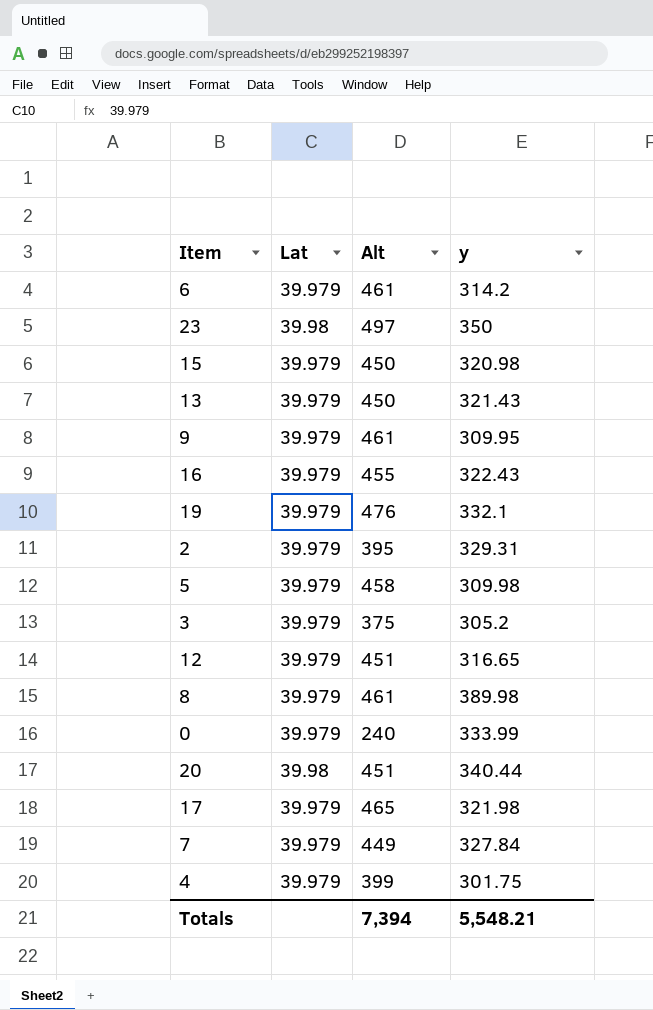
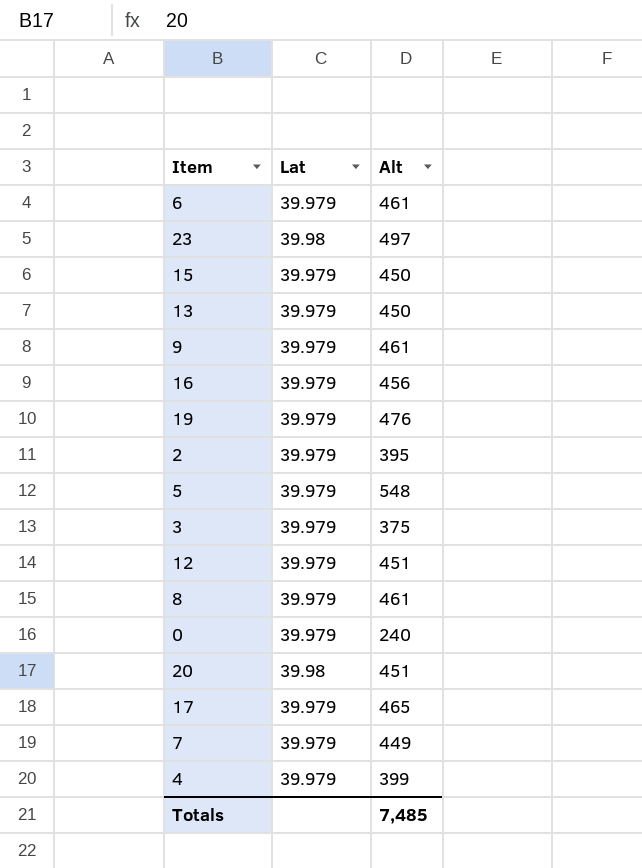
column y | position: 4 -> none
16 | Alt: 455 -> 456
5 | Alt: 458 -> 548
Totals | Alt: 7,394 -> 7,485

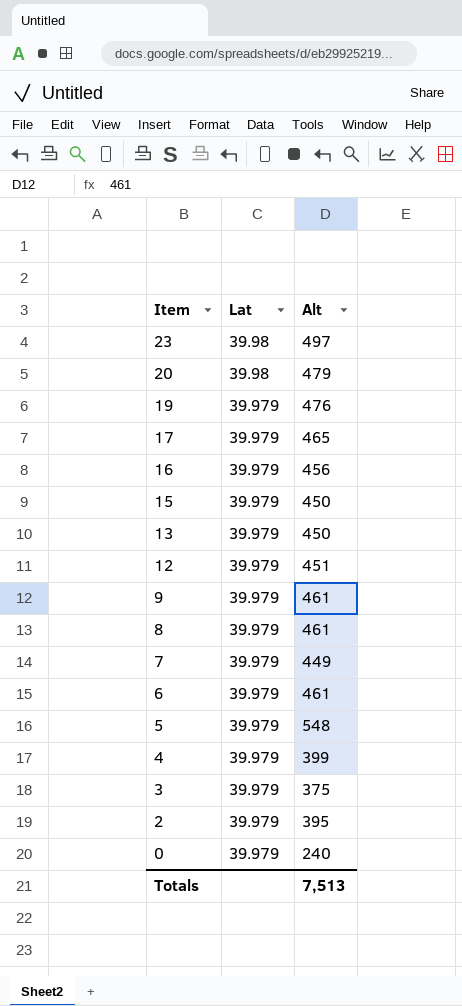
row order: none -> Item descending
20 | Alt: 451 -> 479
Totals | Alt: 7,485 -> 7,513

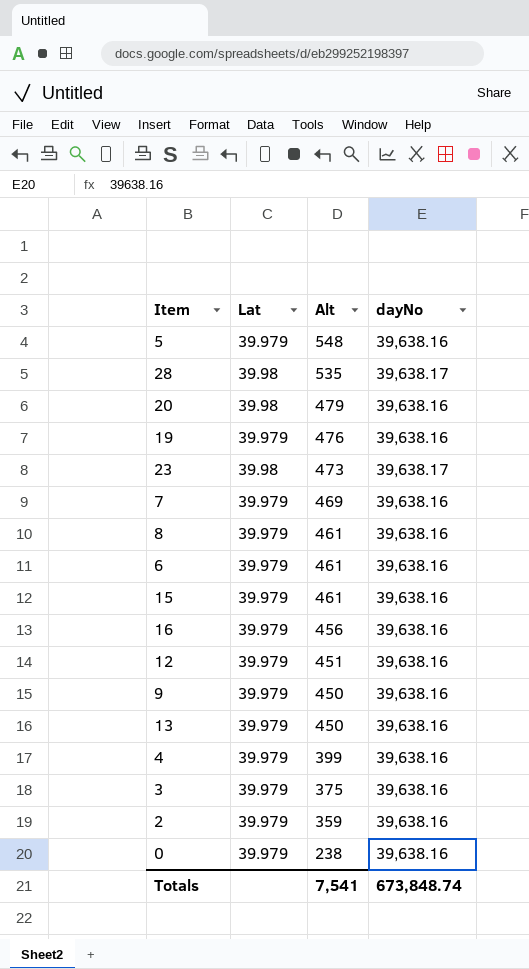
row order: Item descending -> Alt descending
column dayNo | position: none -> 4
row 17: 39.979 | 465 -> none
row 28: none -> 39.98 | 535 | 39,638.17
23 | Alt: 497 -> 473
7 | Alt: 449 -> 469
15 | Alt: 450 -> 461
9 | Alt: 461 -> 450
2 | Alt: 395 -> 359
0 | Alt: 240 -> 238
Totals | Alt: 7,513 -> 7,541

